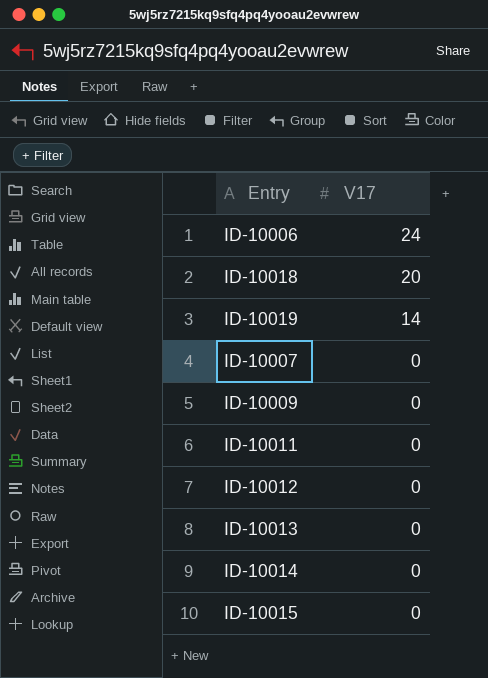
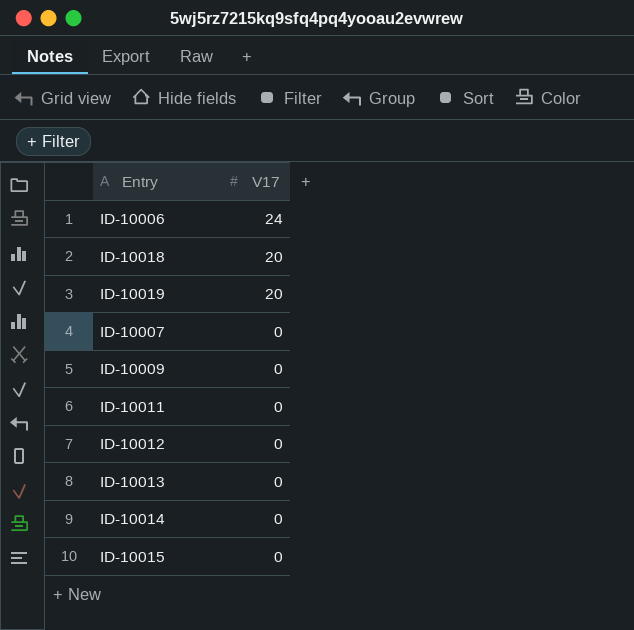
ID-10019 | V17: 14 -> 20

